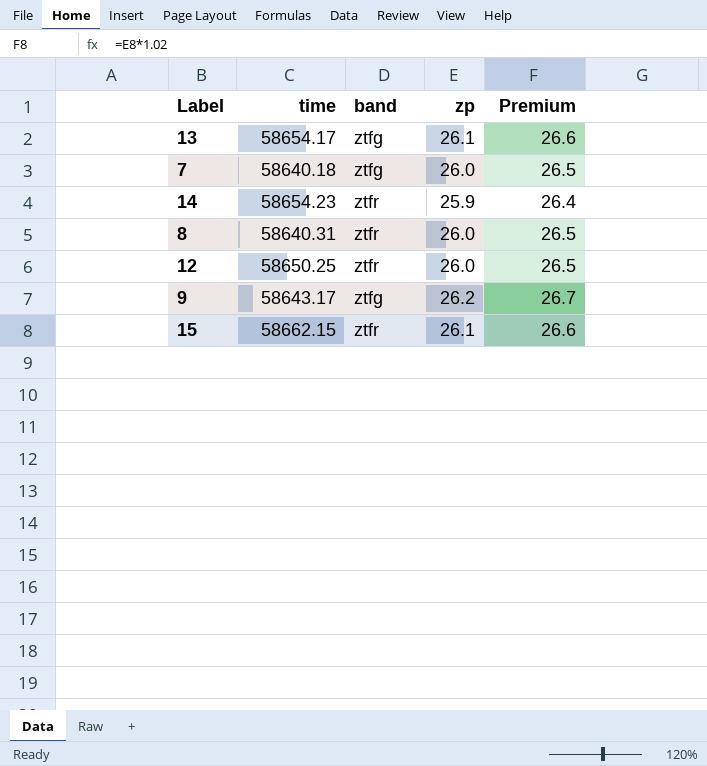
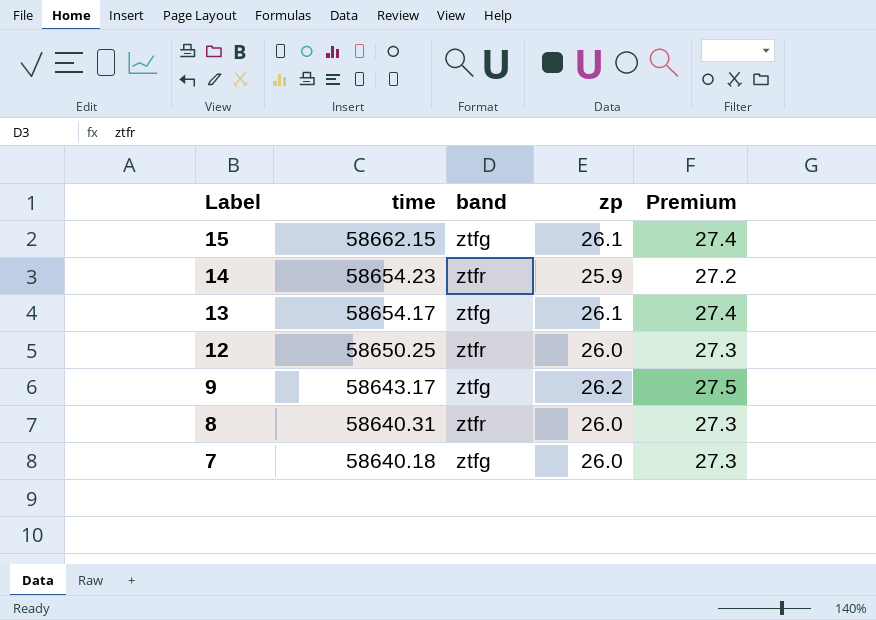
row order: none -> Label descending
column Premium | formula: [zp] * 1.02 -> [zp] * 1.05
15 | band: ztfr -> ztfg

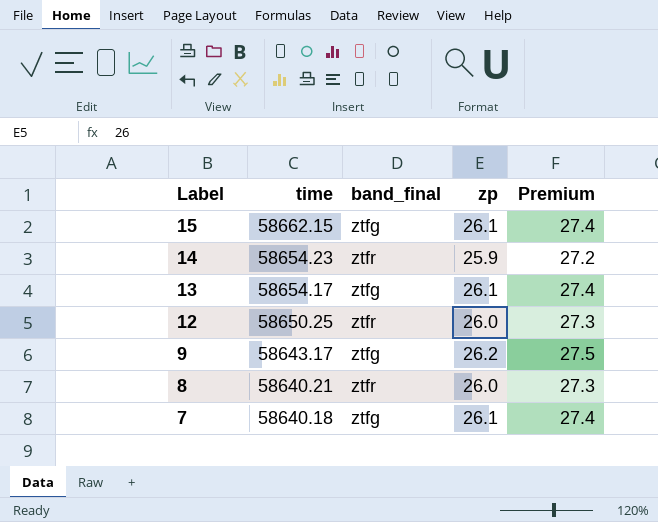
column name: band -> band_final
8 | time: 58640.31 -> 58640.21
7 | zp: 26.0 -> 26.1
7 | Premium: 27.3 -> 27.4

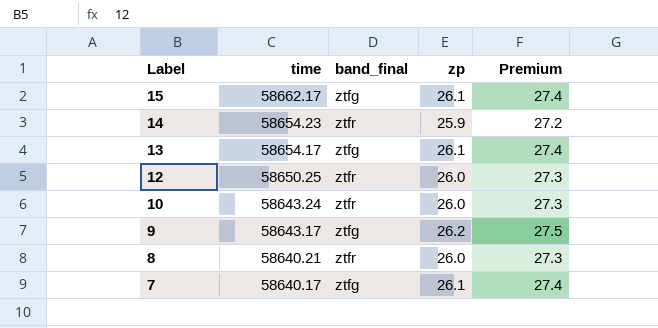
15 | time: 58662.15 -> 58662.17
row 10: none -> 58643.24 | ztfr | 26.0 | 27.3
7 | time: 58640.18 -> 58640.17

